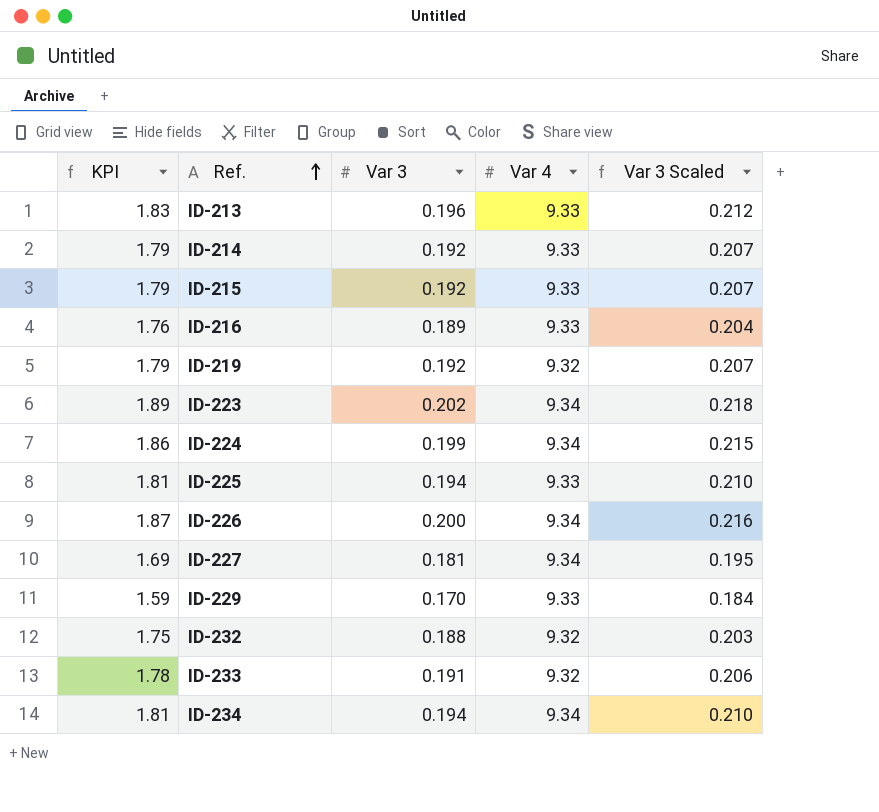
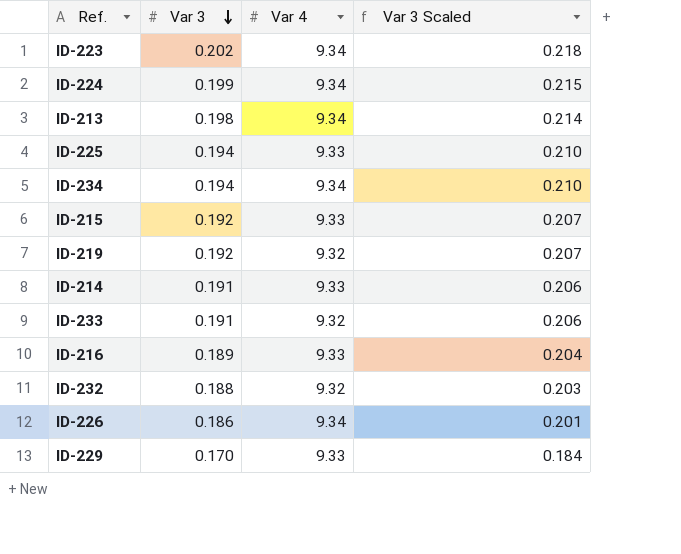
row order: Ref. ascending -> Var 3 descending
column KPI | formula: [Var 3] * [Var 4] -> none
row ID-227: 1.69 | 0.181 | 9.34 | 0.195 -> none
ID-213 | Var 3: 0.196 -> 0.198
ID-213 | Var 4: 9.33 -> 9.34
ID-213 | Var 3 Scaled: 0.212 -> 0.214
ID-214 | Var 3: 0.192 -> 0.191
ID-214 | Var 3 Scaled: 0.207 -> 0.206
ID-226 | Var 3: 0.200 -> 0.186
ID-226 | Var 3 Scaled: 0.216 -> 0.201

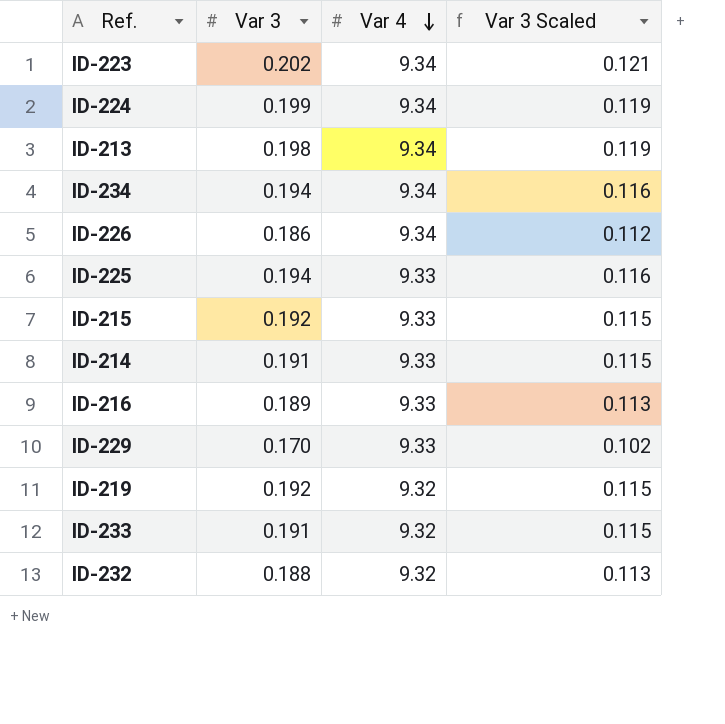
row order: Var 3 descending -> Var 4 descending
column Var 3 Scaled | formula: [Var 3] * 1.08 -> [Var 3] * 0.6

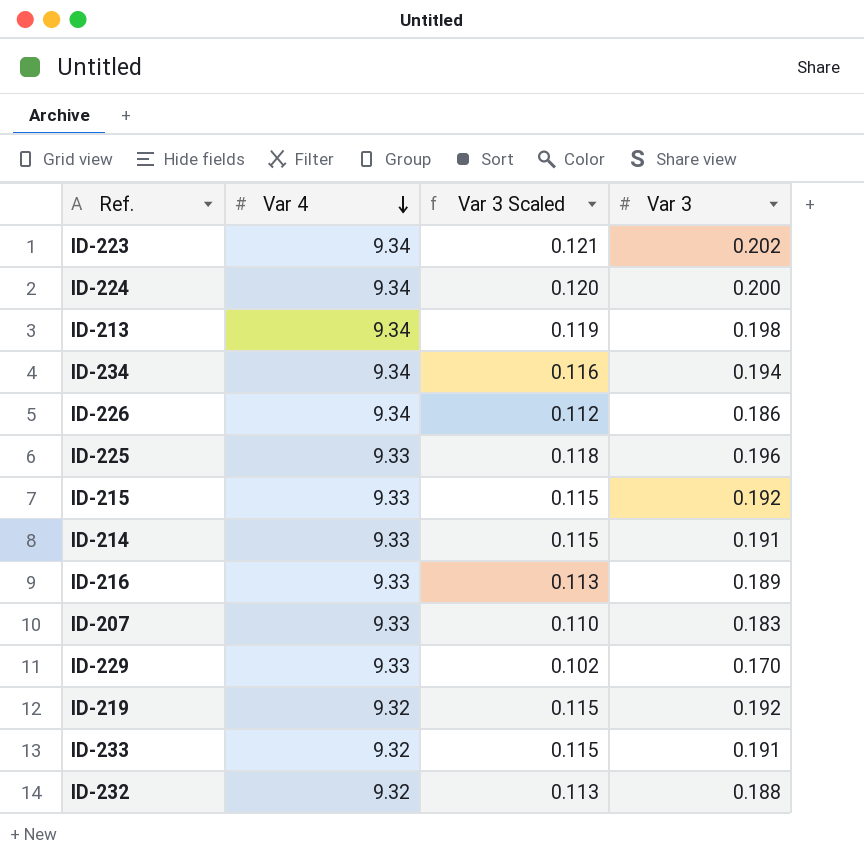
column Var 3 | position: 2 -> 4
ID-224 | Var 3 Scaled: 0.119 -> 0.120
ID-224 | Var 3: 0.199 -> 0.200
ID-225 | Var 3 Scaled: 0.116 -> 0.118
ID-225 | Var 3: 0.194 -> 0.196
row ID-207: none -> 9.33 | 0.110 | 0.183

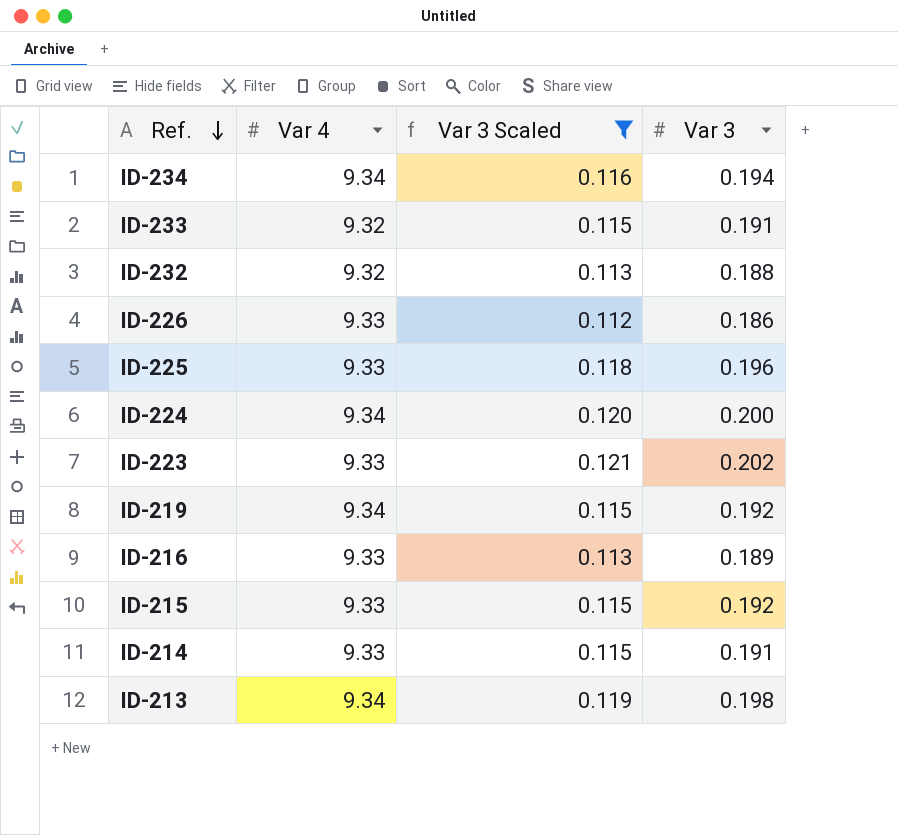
filter: none -> Var 3 Scaled >= 0.112
row order: Var 4 descending -> Ref. descending
ID-226 | Var 4: 9.34 -> 9.33
ID-223 | Var 4: 9.34 -> 9.33
ID-219 | Var 4: 9.32 -> 9.34

